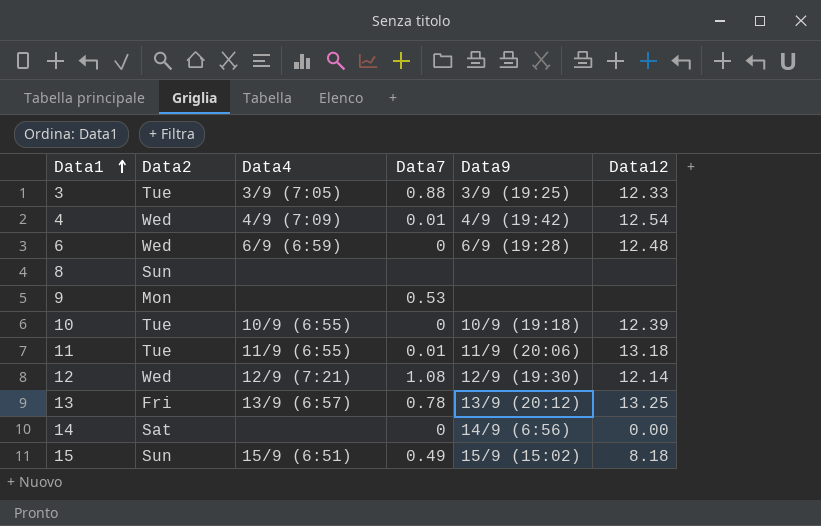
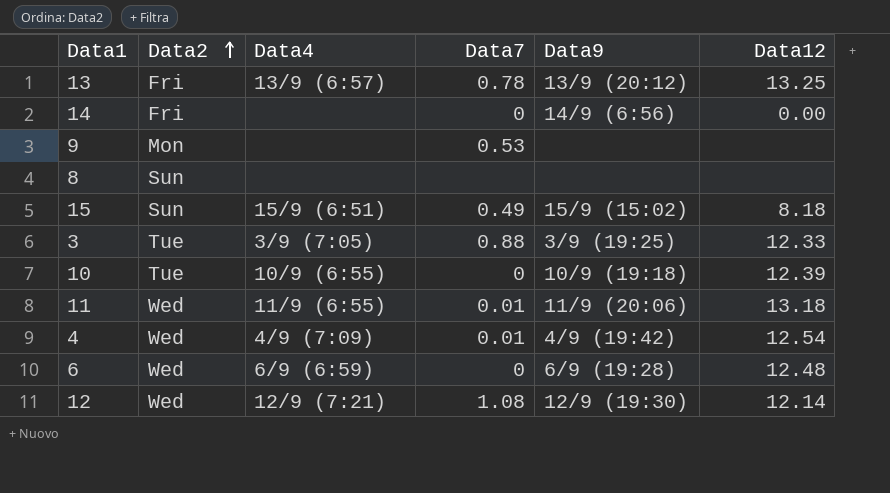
row order: Data1 ascending -> Data2 ascending
14 | Data2: Sat -> Fri
11 | Data2: Tue -> Wed

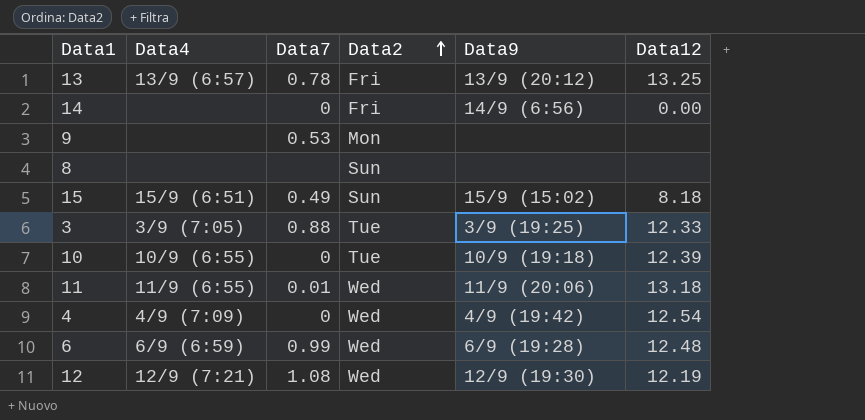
column Data2 | position: 2 -> 4
4 | Data7: 0.01 -> 0
6 | Data7: 0 -> 0.99
12 | Data12: 12.14 -> 12.19

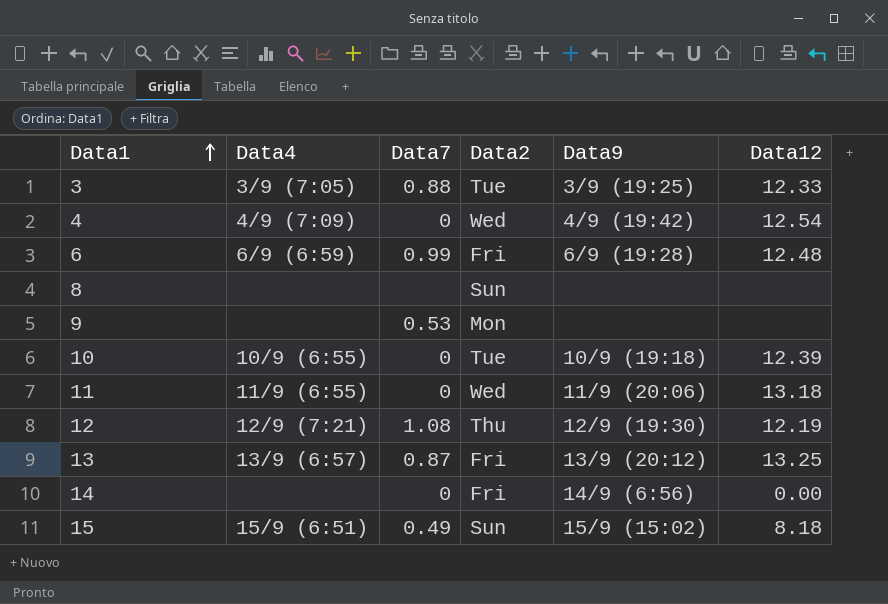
row order: Data2 ascending -> Data1 ascending
6 | Data2: Wed -> Fri
11 | Data7: 0.01 -> 0
12 | Data2: Wed -> Thu
13 | Data7: 0.78 -> 0.87

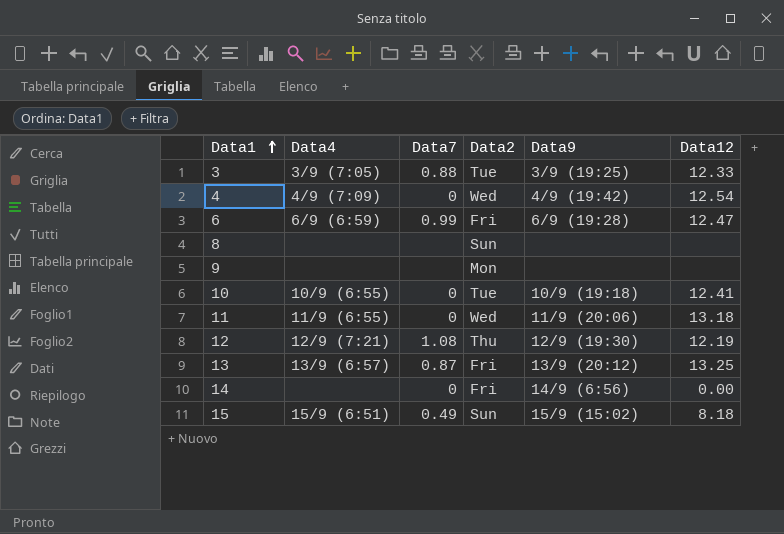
6 | Data12: 12.48 -> 12.47
9 | Data7: 0.53 -> none
10 | Data12: 12.39 -> 12.41

